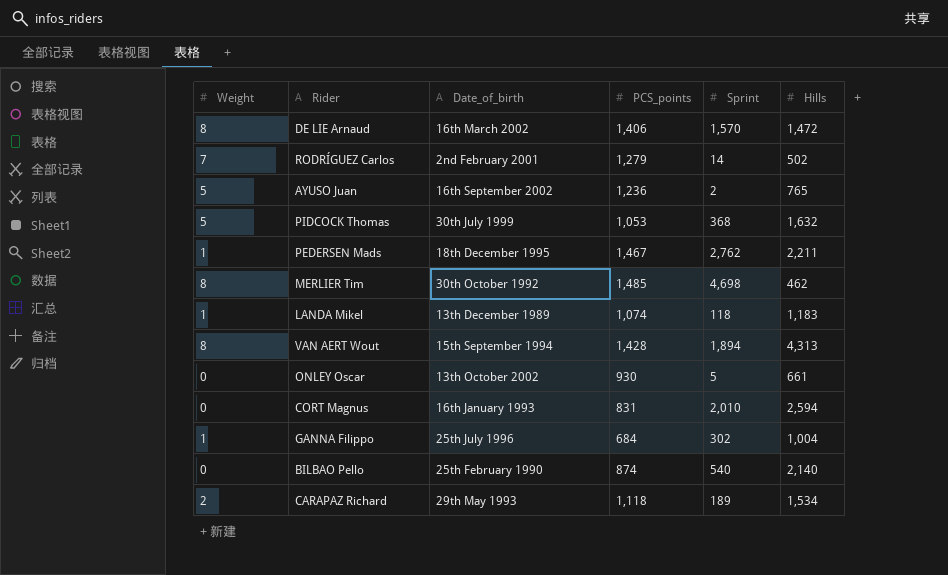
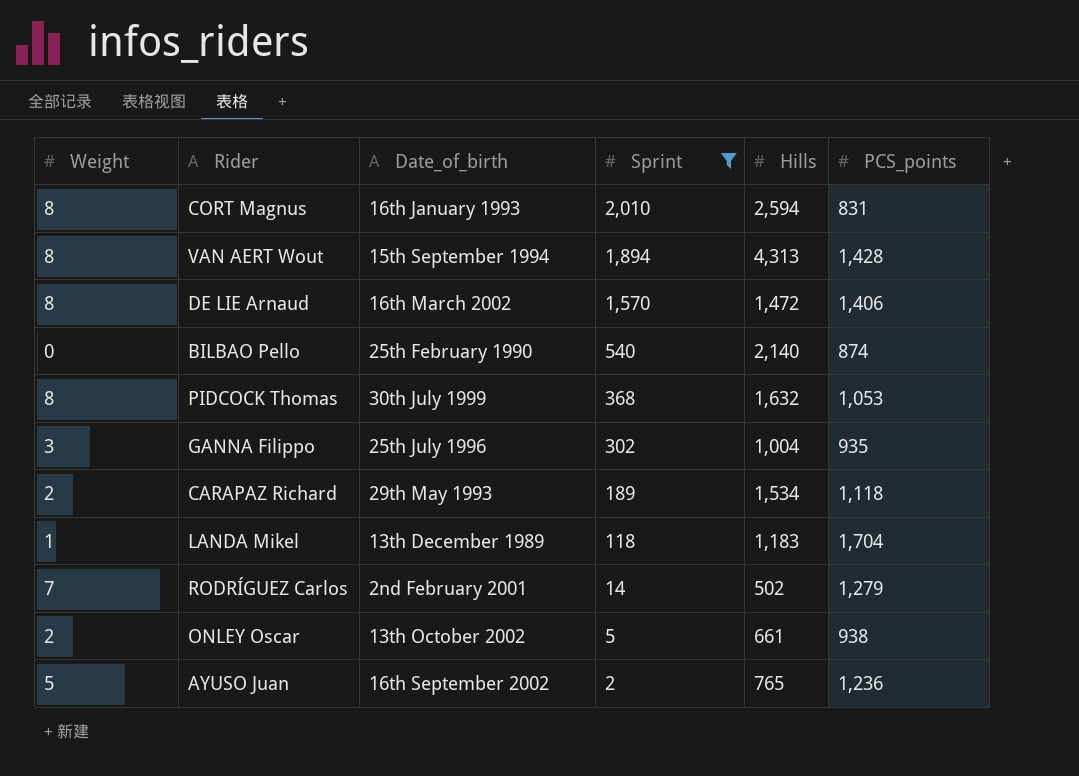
filter: none -> Sprint <= 2,010
row order: none -> Sprint descending
column PCS_points | position: 4 -> 6
CORT Magnus | Weight: 0 -> 8
PIDCOCK Thomas | Weight: 5 -> 8
GANNA Filippo | Weight: 1 -> 3
GANNA Filippo | PCS_points: 684 -> 935
LANDA Mikel | PCS_points: 1,074 -> 1,704
ONLEY Oscar | Weight: 0 -> 2
ONLEY Oscar | PCS_points: 930 -> 938

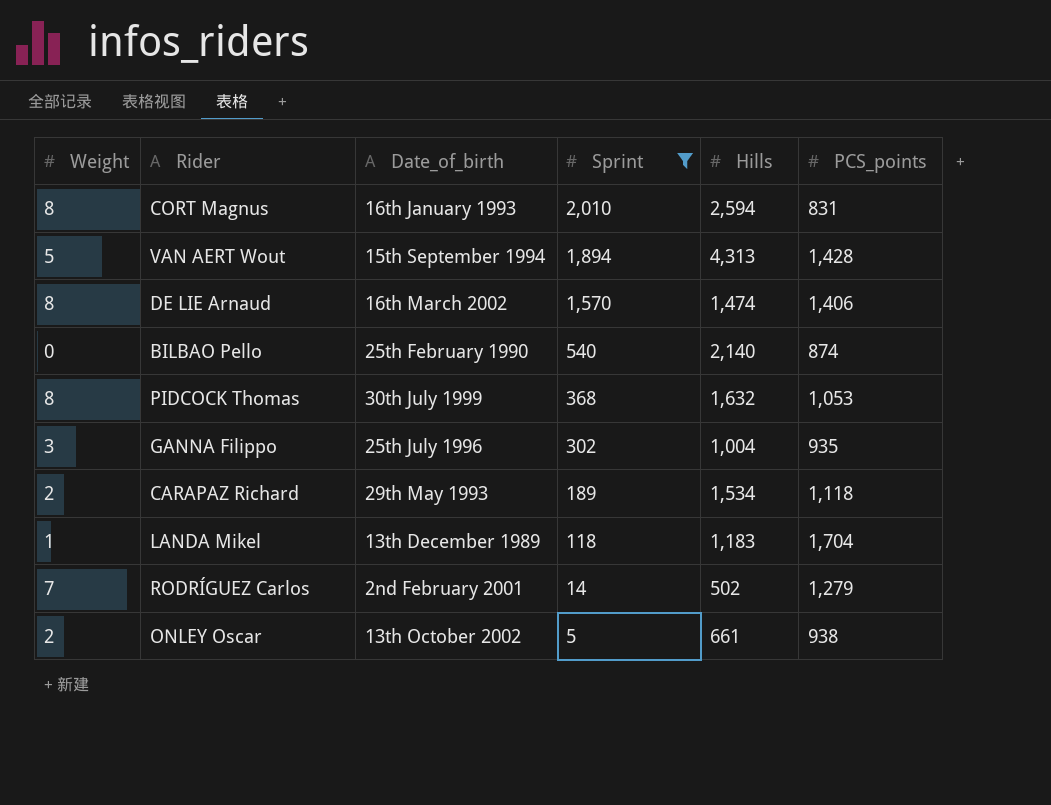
row AYUSO Juan: 5 | 16th September 2002 | 2 | 765 | 1,236 -> none
VAN AERT Wout | Weight: 8 -> 5
DE LIE Arnaud | Hills: 1,472 -> 1,474

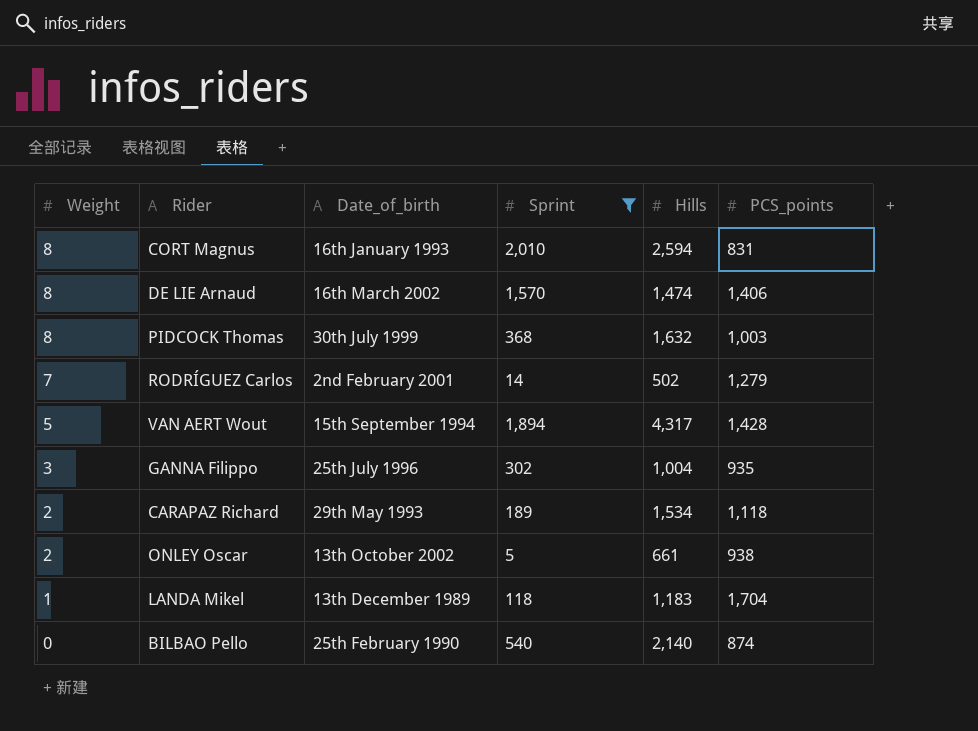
row order: Sprint descending -> Weight descending
PIDCOCK Thomas | PCS_points: 1,053 -> 1,003
VAN AERT Wout | Hills: 4,313 -> 4,317

